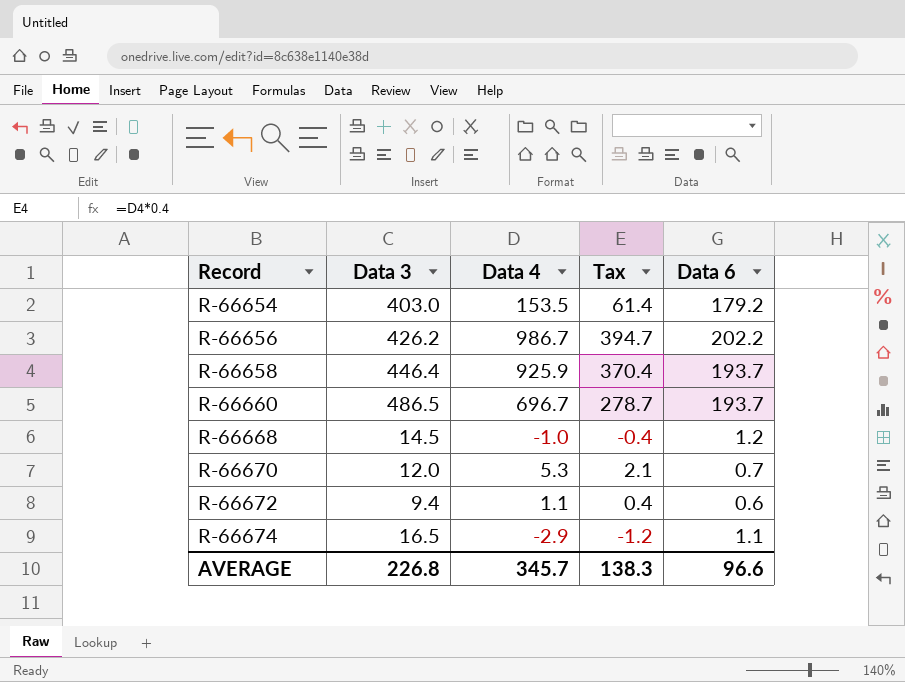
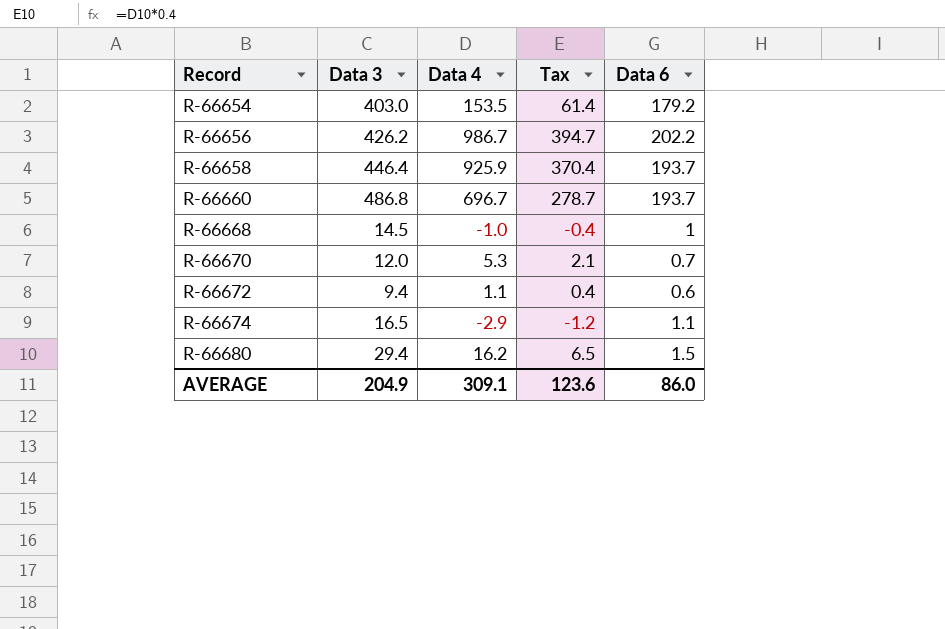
R-66660 | Data 3: 486.5 -> 486.8
R-66668 | Data 6: 1.2 -> 1
row R-66680: none -> 29.4 | 16.2 | 6.5 | 1.5
AVERAGE | Data 3: 226.8 -> 204.9
AVERAGE | Data 4: 345.7 -> 309.1
AVERAGE | Tax: 138.3 -> 123.6
AVERAGE | Data 6: 96.6 -> 86.0

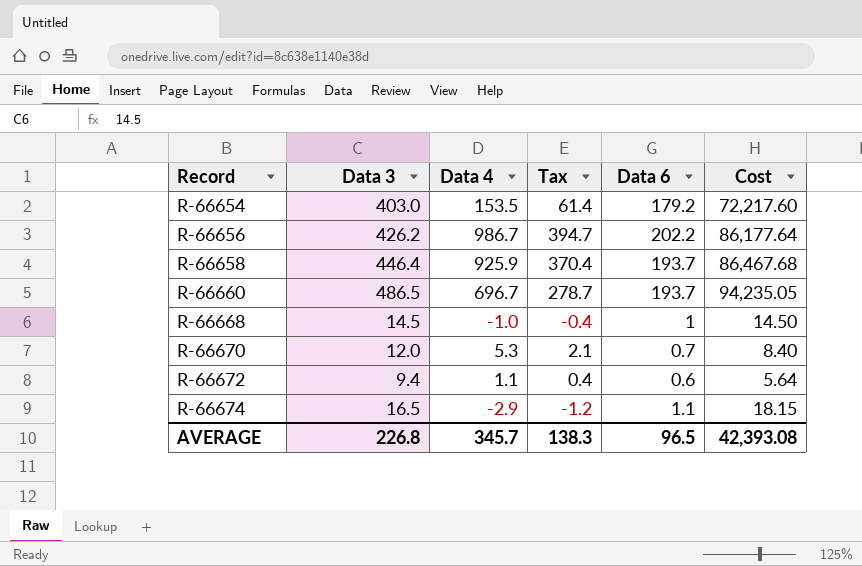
column Cost | formula: none -> [Data 3] * [Data 6]
row R-66680: 29.4 | 16.2 | 6.5 | 1.5 -> none
R-66660 | Data 3: 486.8 -> 486.5
AVERAGE | Data 3: 204.9 -> 226.8
AVERAGE | Data 4: 309.1 -> 345.7
AVERAGE | Tax: 123.6 -> 138.3
AVERAGE | Data 6: 86.0 -> 96.5

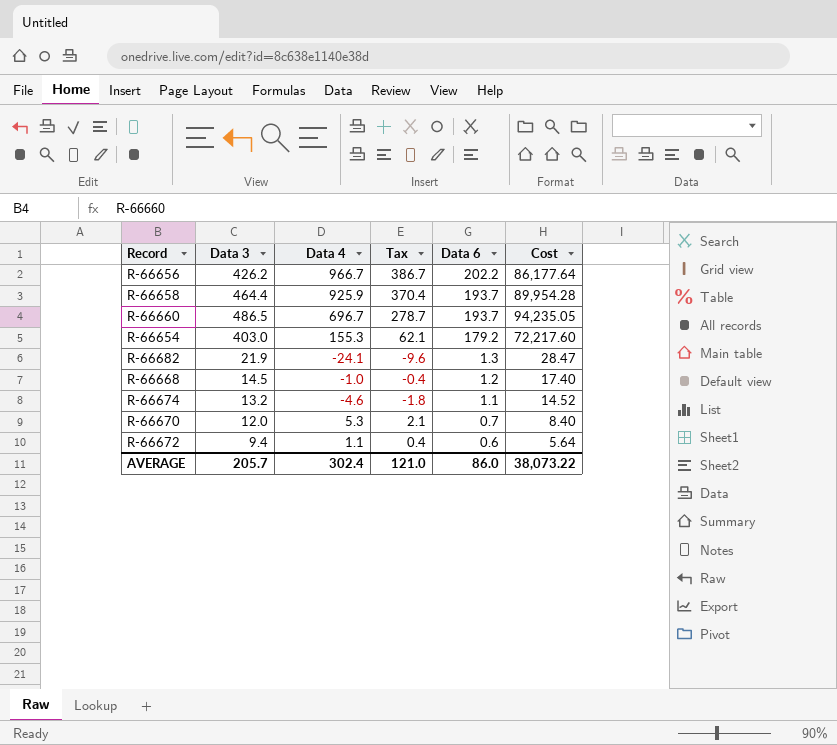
row order: Record ascending -> Data 6 descending
R-66656 | Data 4: 986.7 -> 966.7
R-66656 | Tax: 394.7 -> 386.7
R-66658 | Data 3: 446.4 -> 464.4
R-66658 | Cost: 86,467.68 -> 89,954.28
R-66654 | Data 4: 153.5 -> 155.3
R-66654 | Tax: 61.4 -> 62.1
row R-66682: none -> 21.9 | -24.1 | -9.6 | 1.3 | 28.47
R-66668 | Data 6: 1 -> 1.2
R-66668 | Cost: 14.50 -> 17.40
R-66674 | Data 3: 16.5 -> 13.2
R-66674 | Data 4: -2.9 -> -4.6
R-66674 | Tax: -1.2 -> -1.8
R-66674 | Cost: 18.15 -> 14.52
AVERAGE | Data 3: 226.8 -> 205.7
AVERAGE | Data 4: 345.7 -> 302.4
AVERAGE | Tax: 138.3 -> 121.0
AVERAGE | Data 6: 96.5 -> 86.0
AVERAGE | Cost: 42,393.08 -> 38,073.22

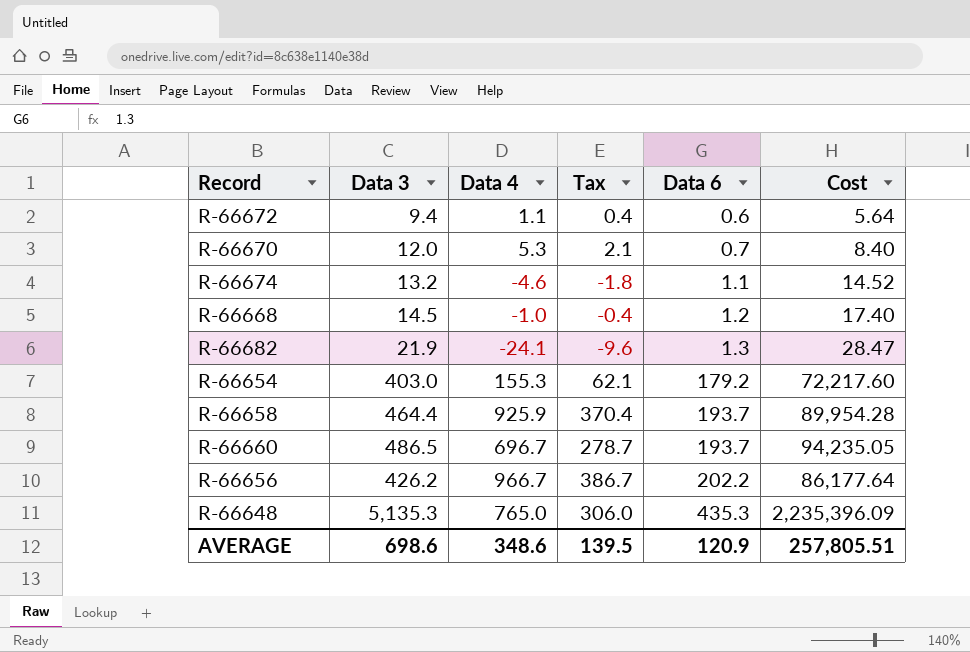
row order: Data 6 descending -> Data 6 ascending
row R-66648: none -> 5,135.3 | 765.0 | 306.0 | 435.3 | 2,235,396.09
AVERAGE | Data 3: 205.7 -> 698.6
AVERAGE | Data 4: 302.4 -> 348.6
AVERAGE | Tax: 121.0 -> 139.5
AVERAGE | Data 6: 86.0 -> 120.9
AVERAGE | Cost: 38,073.22 -> 257,805.51

